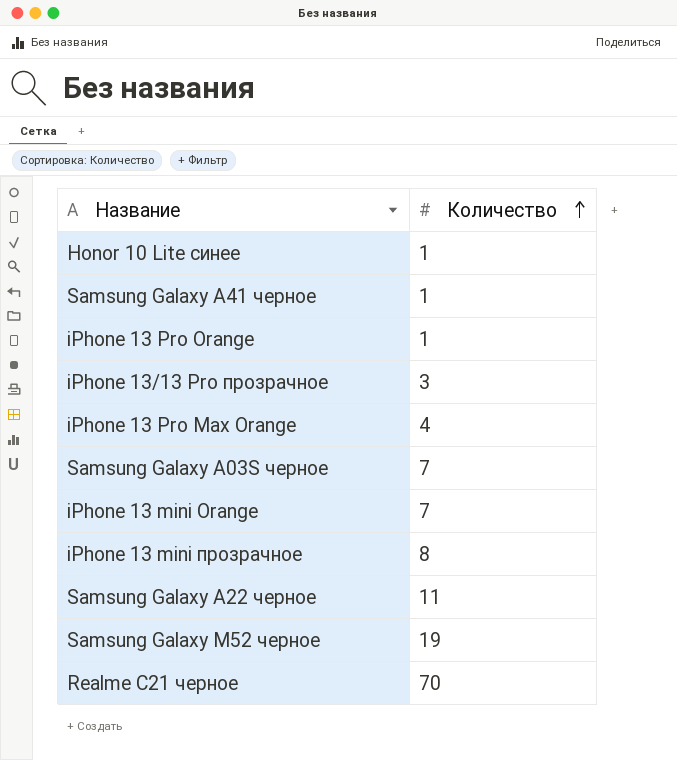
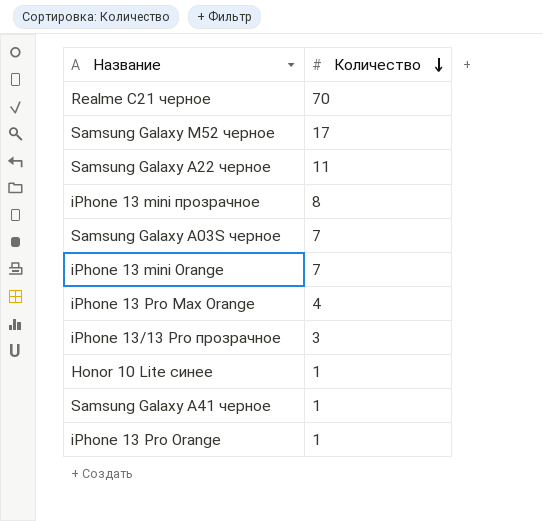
row order: Количество ascending -> Количество descending
Samsung Galaxy M52 черное | Количество: 19 -> 17

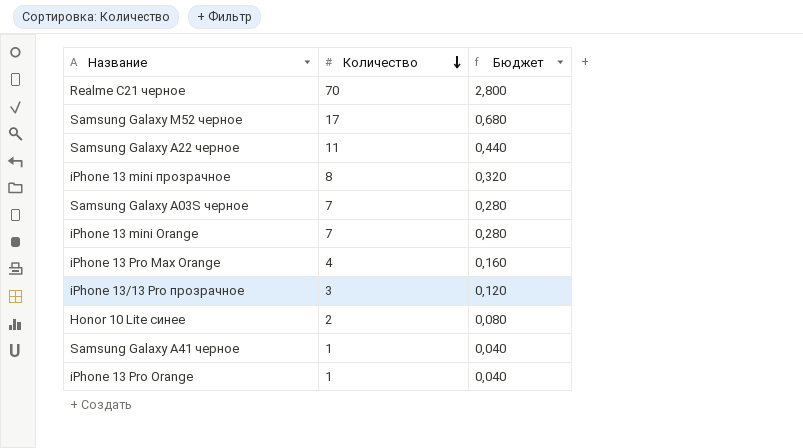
column Бюджет | formula: none -> [Количество] * 0,04
Honor 10 Lite синее | Количество: 1 -> 2

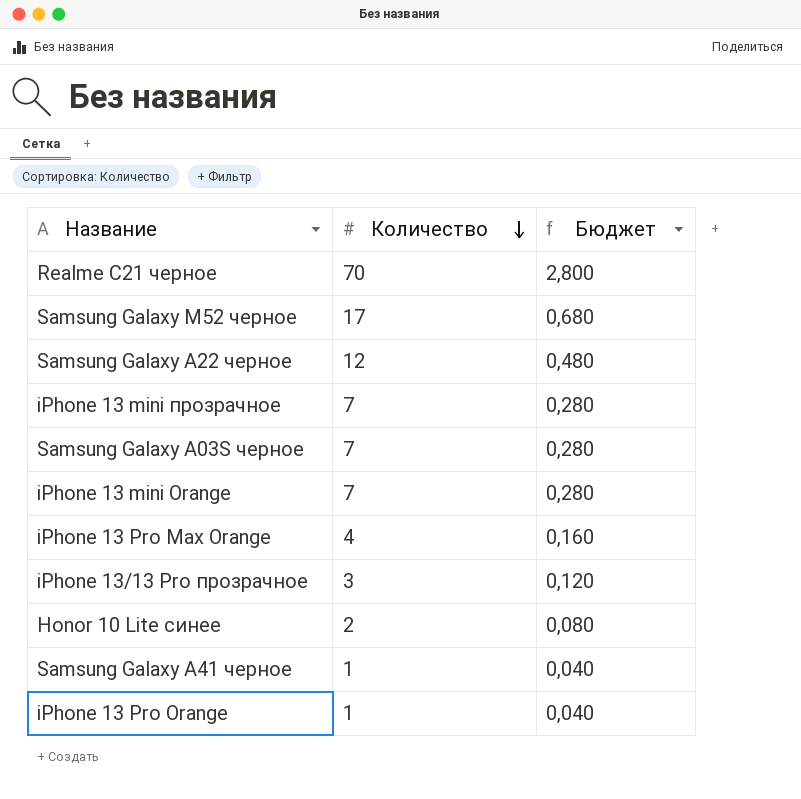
Samsung Galaxy A22 черное | Количество: 11 -> 12
Samsung Galaxy A22 черное | Бюджет: 0,440 -> 0,480
iPhone 13 mini прозрачное | Количество: 8 -> 7
iPhone 13 mini прозрачное | Бюджет: 0,320 -> 0,280

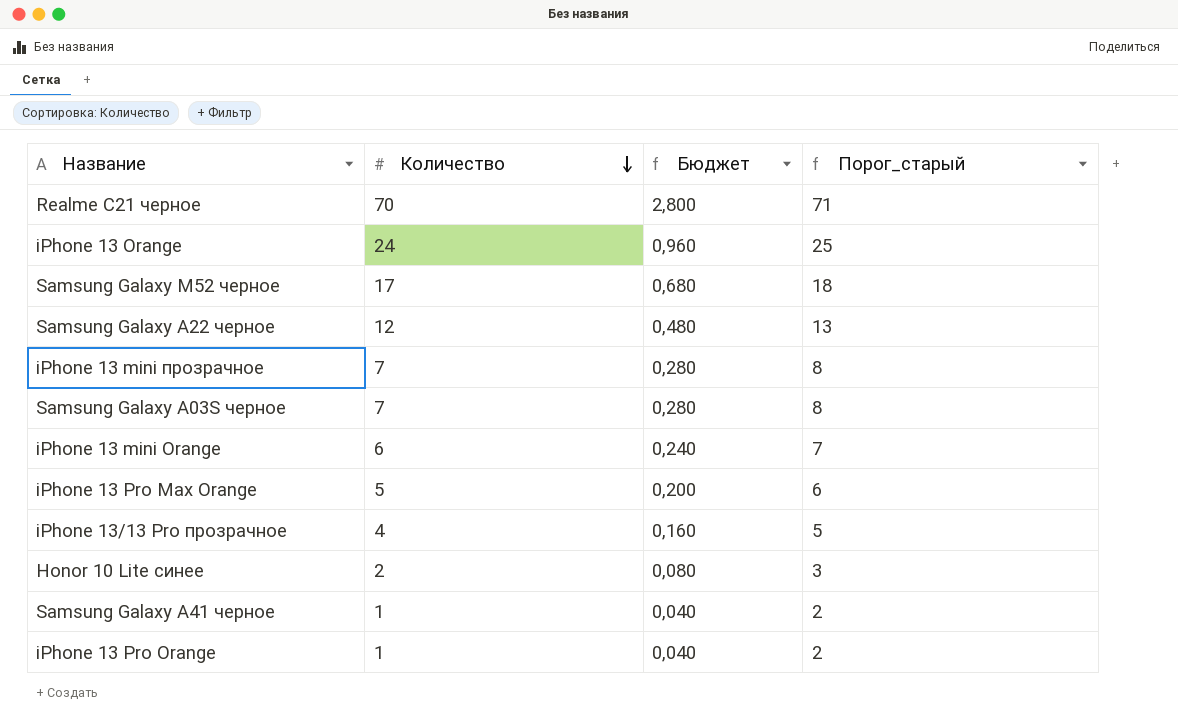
column Порог_старый | formula: none -> [Количество] + 1
row iPhone 13 Orange: none -> 24 | 0,960 | 25
iPhone 13 mini Orange | Количество: 7 -> 6
iPhone 13 mini Orange | Бюджет: 0,280 -> 0,240
iPhone 13 Pro Max Orange | Количество: 4 -> 5
iPhone 13 Pro Max Orange | Бюджет: 0,160 -> 0,200
iPhone 13/13 Pro прозрачное | Количество: 3 -> 4
iPhone 13/13 Pro прозрачное | Бюджет: 0,120 -> 0,160

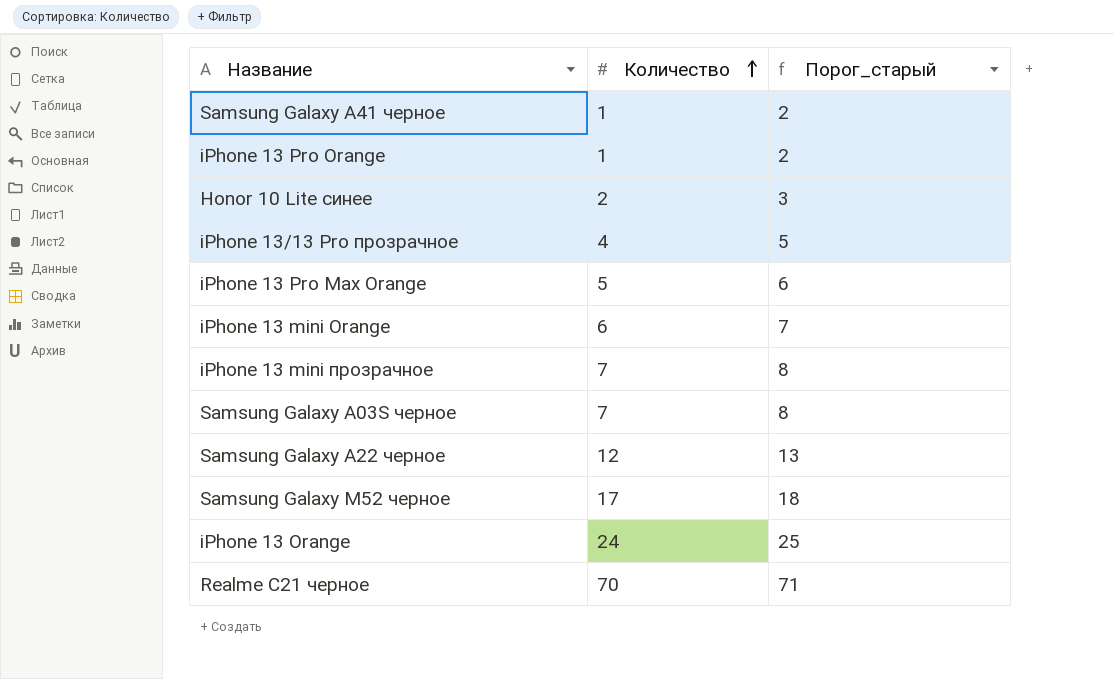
row order: Количество descending -> Количество ascending
column Бюджет | formula: [Количество] * 0,04 -> none

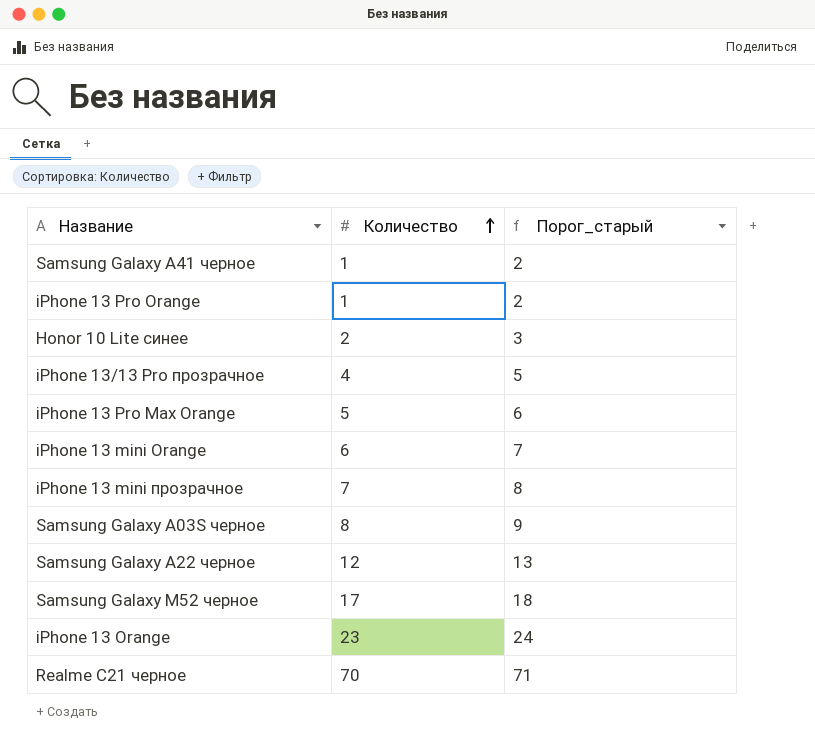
Samsung Galaxy A03S черное | Количество: 7 -> 8
Samsung Galaxy A03S черное | Порог_старый: 8 -> 9
iPhone 13 Orange | Количество: 24 -> 23
iPhone 13 Orange | Порог_старый: 25 -> 24

